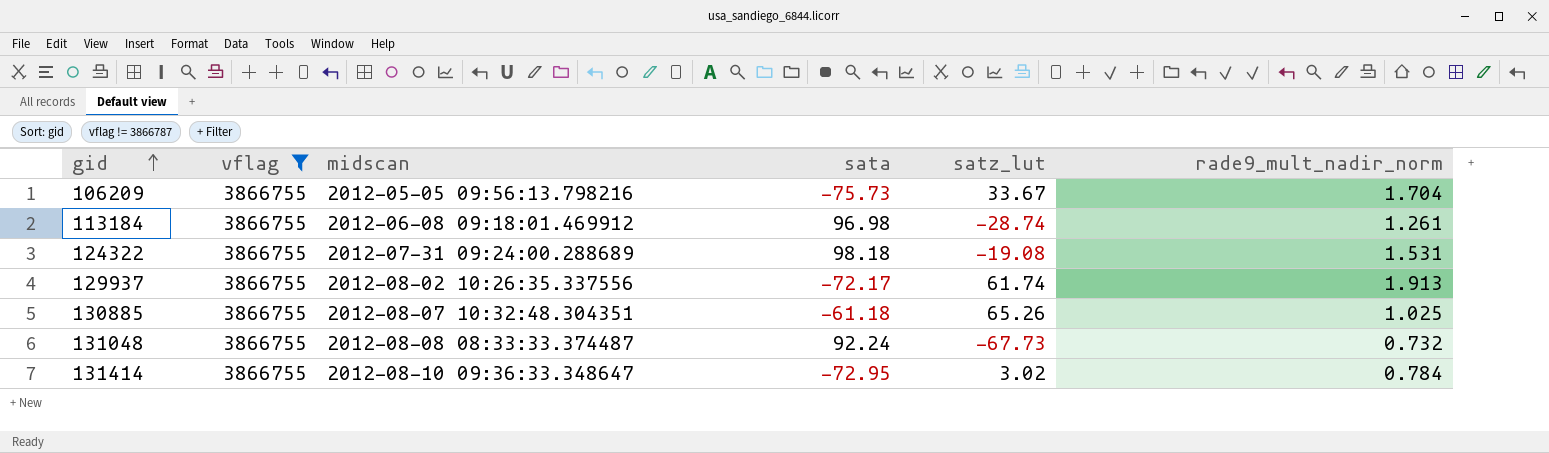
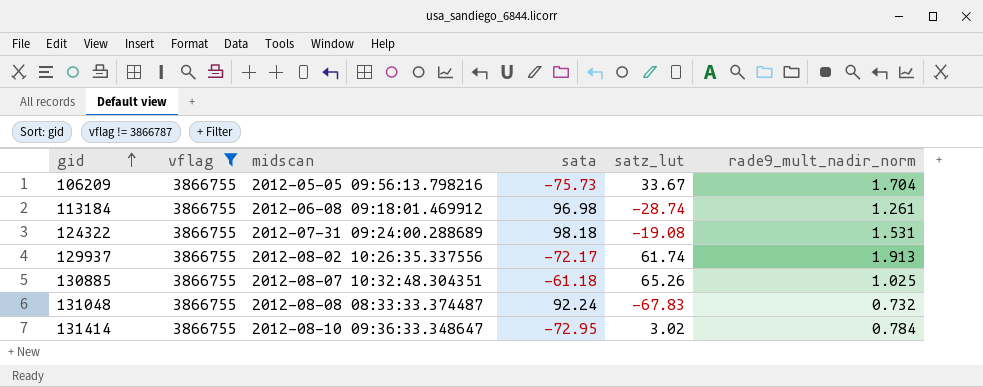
131048 | satz_lut: -67.73 -> -67.83

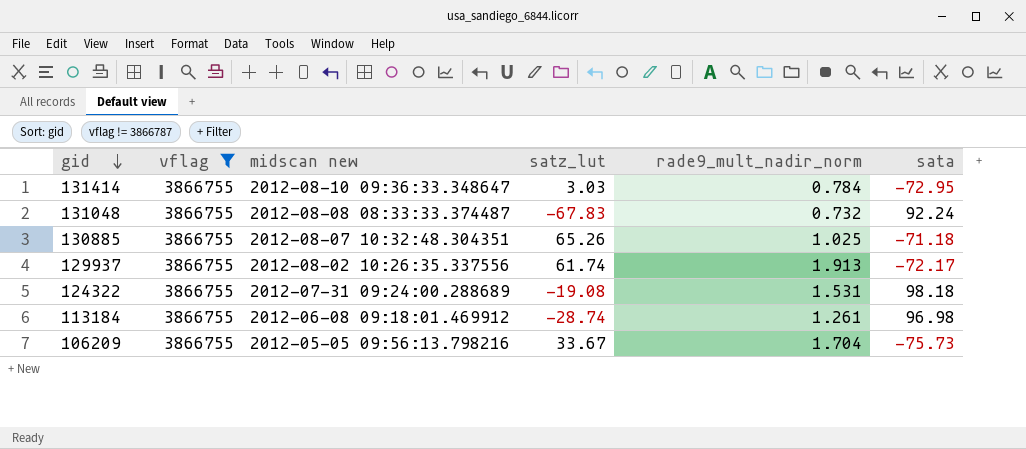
row order: gid ascending -> gid descending
column name: midscan -> midscan new
column sata | position: 4 -> 6
131414 | satz_lut: 3.02 -> 3.03
130885 | sata: -61.18 -> -71.18

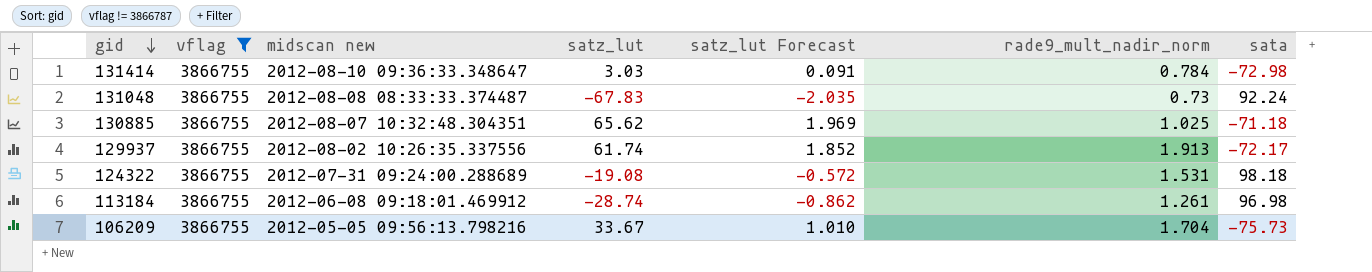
column satz_lut Forecast | formula: none -> [satz_lut] * 0.03
131414 | sata: -72.95 -> -72.98
131048 | rade9_mult_nadir_norm: 0.732 -> 0.73
130885 | satz_lut: 65.26 -> 65.62

